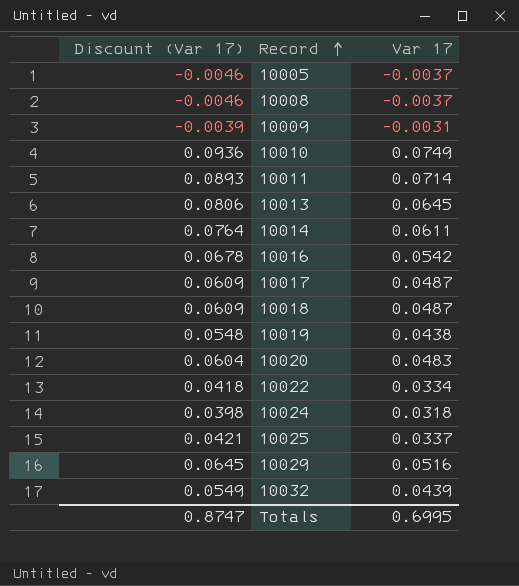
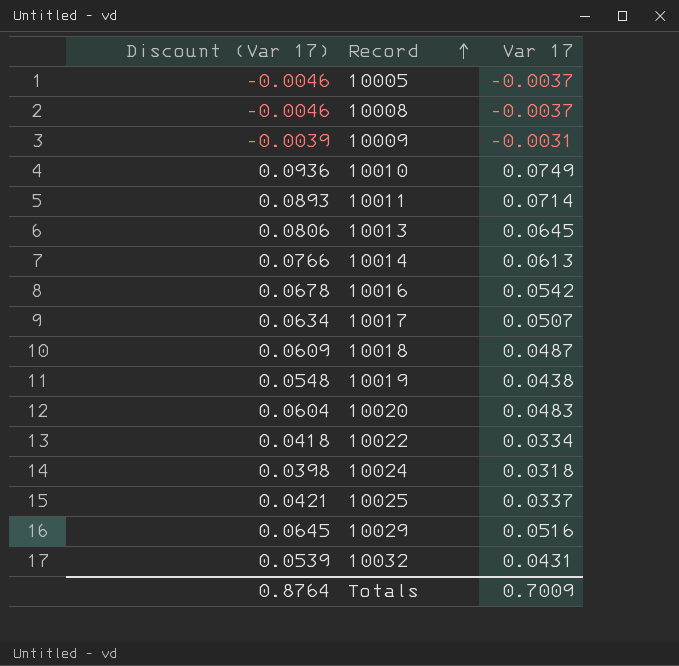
10014 | Discount (Var 17): 0.0764 -> 0.0766
10014 | Var 17: 0.0611 -> 0.0613
10017 | Discount (Var 17): 0.0609 -> 0.0634
10017 | Var 17: 0.0487 -> 0.0507
10032 | Discount (Var 17): 0.0549 -> 0.0539
10032 | Var 17: 0.0439 -> 0.0431
Totals | Discount (Var 17): 0.8747 -> 0.8764
Totals | Var 17: 0.6995 -> 0.7009

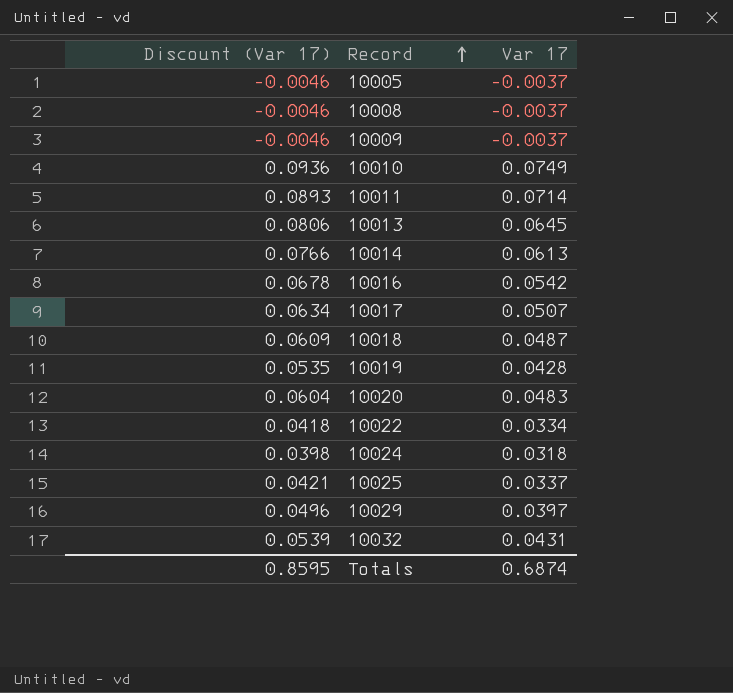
10009 | Discount (Var 17): -0.0039 -> -0.0046
10009 | Var 17: -0.0031 -> -0.0037
10019 | Discount (Var 17): 0.0548 -> 0.0535
10019 | Var 17: 0.0438 -> 0.0428
10029 | Discount (Var 17): 0.0645 -> 0.0496
10029 | Var 17: 0.0516 -> 0.0397
Totals | Discount (Var 17): 0.8764 -> 0.8595
Totals | Var 17: 0.7009 -> 0.6874

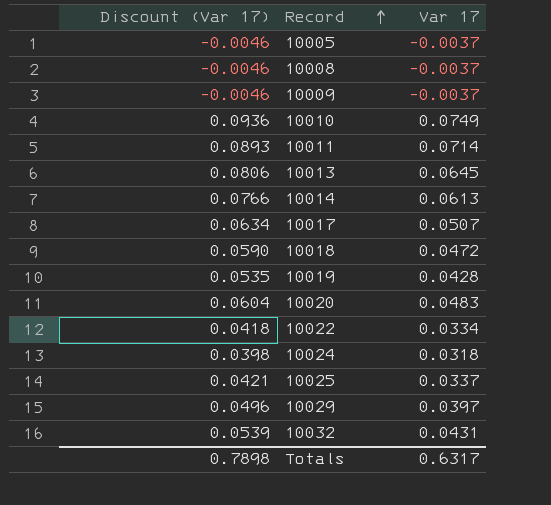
row 10016: 0.0678 | 0.0542 -> none
10018 | Discount (Var 17): 0.0609 -> 0.0590
10018 | Var 17: 0.0487 -> 0.0472
Totals | Discount (Var 17): 0.8595 -> 0.7898
Totals | Var 17: 0.6874 -> 0.6317

